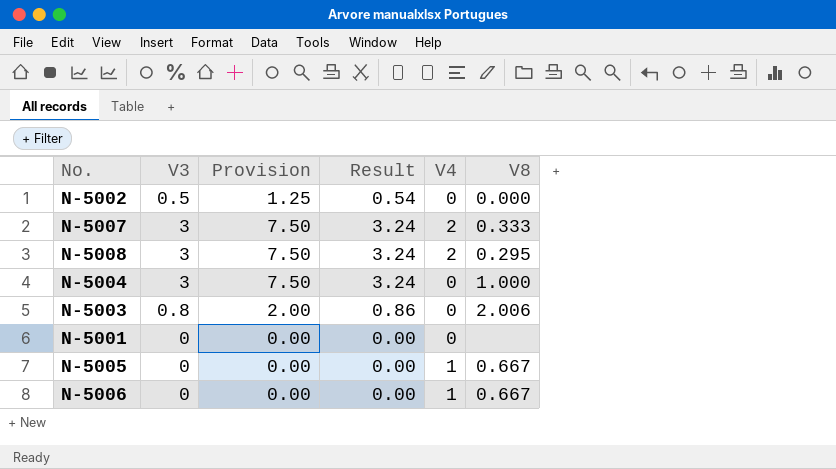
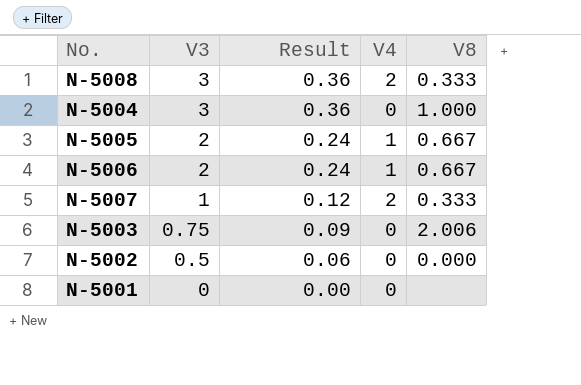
row order: none -> V3 descending
column Provision | formula: [V3] * 2.5 -> none
column Result | formula: [V3] * 1.08 -> [V3] * 0.12
N-5008 | V8: 0.295 -> 0.333
N-5005 | V3: 0 -> 2
N-5006 | V3: 0 -> 2
N-5007 | V3: 3 -> 1
N-5003 | V3: 0.8 -> 0.75

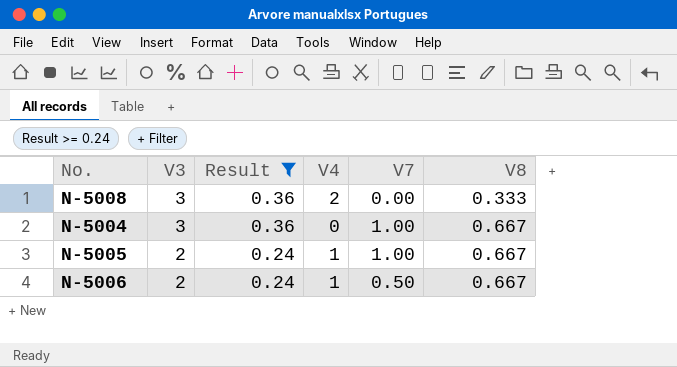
filter: none -> Result >= 0.24
column V7 | position: none -> 5
N-5004 | V8: 1.000 -> 0.667

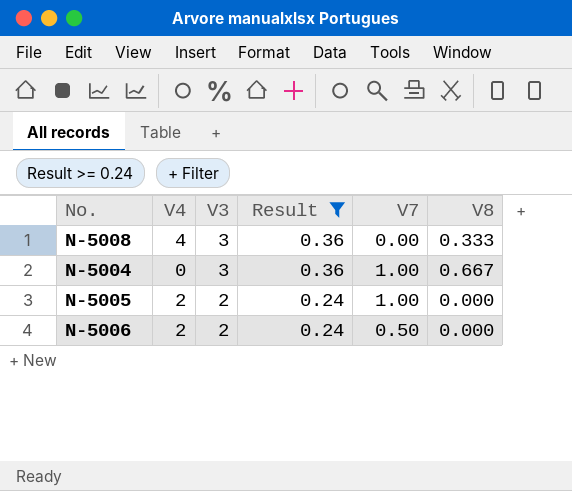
column V4 | position: 4 -> 2
N-5008 | V4: 2 -> 4
N-5005 | V4: 1 -> 2
N-5005 | V8: 0.667 -> 0.000
N-5006 | V4: 1 -> 2
N-5006 | V8: 0.667 -> 0.000

